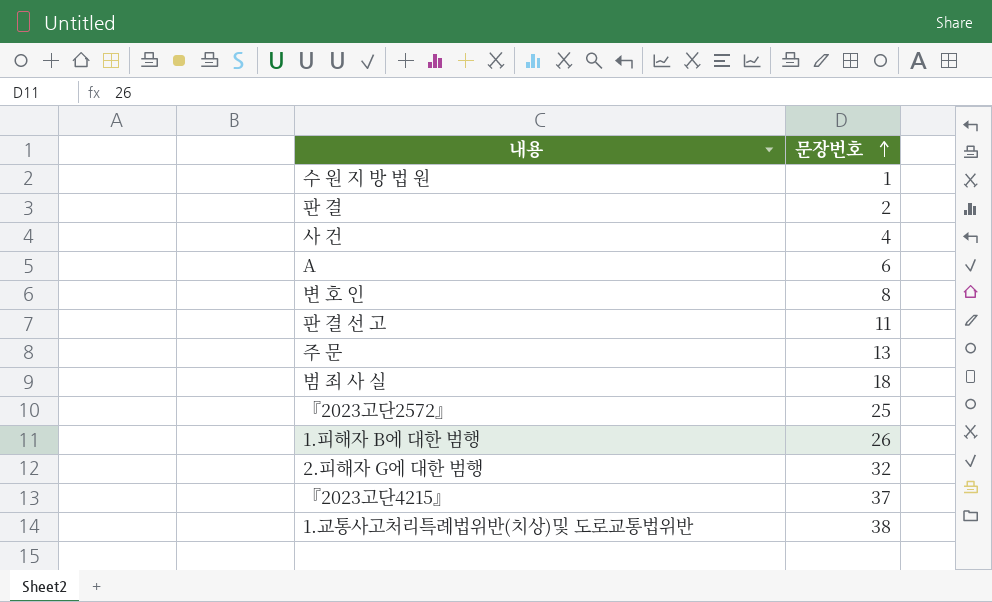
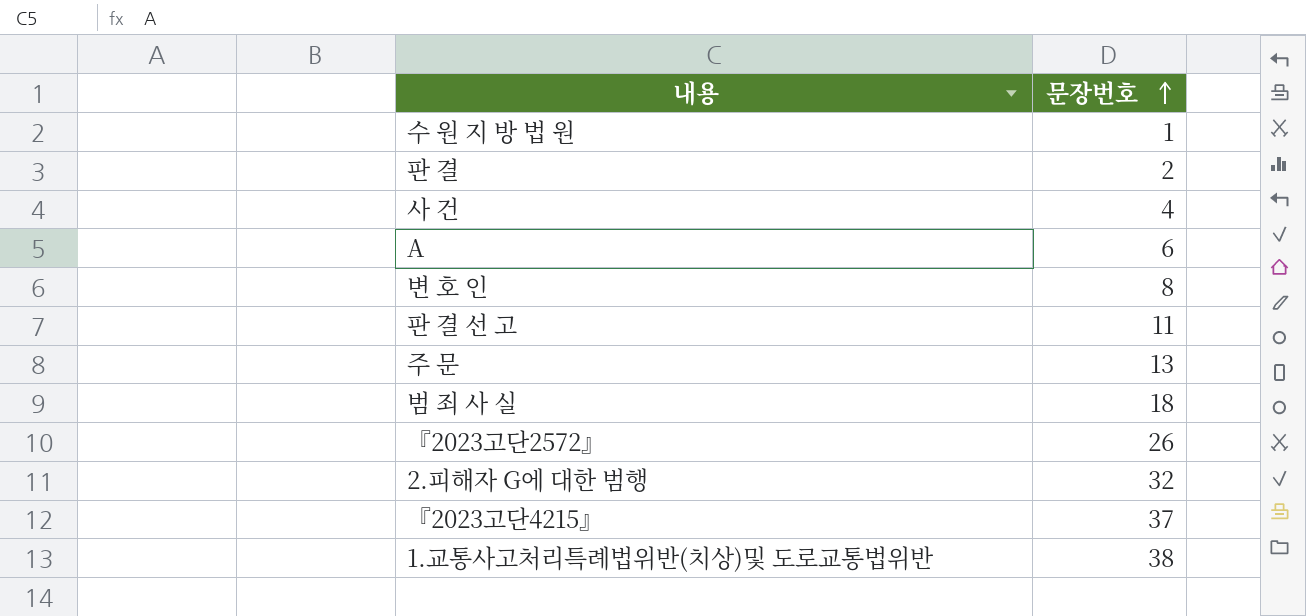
row 1.피해자 B에 대한 범행: 26 -> none
『2023고단2572』 | 문장번호: 25 -> 26

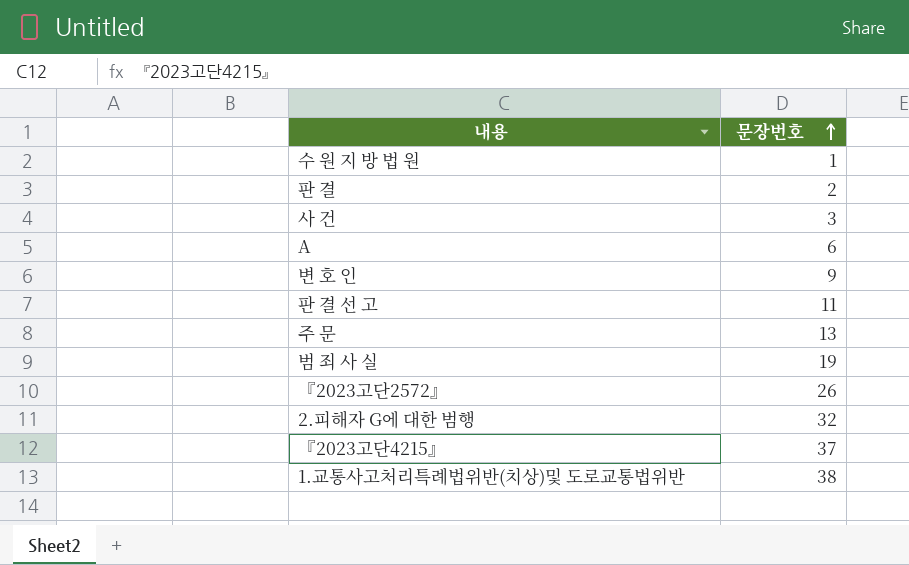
사 건 | 문장번호: 4 -> 3
변 호 인 | 문장번호: 8 -> 9
범 죄 사 실 | 문장번호: 18 -> 19

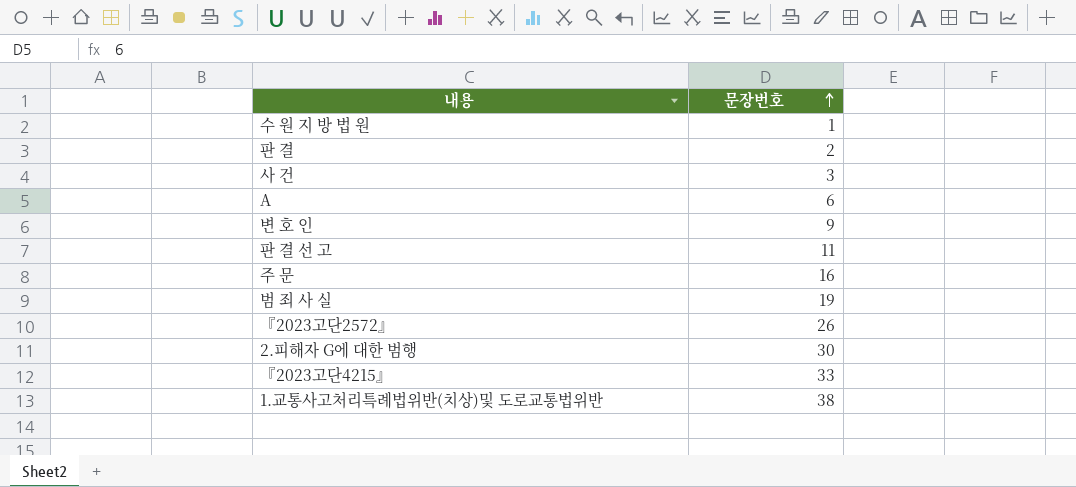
주 문 | 문장번호: 13 -> 16
2.피해자 G에 대한 범행 | 문장번호: 32 -> 30
『2023고단4215』 | 문장번호: 37 -> 33

